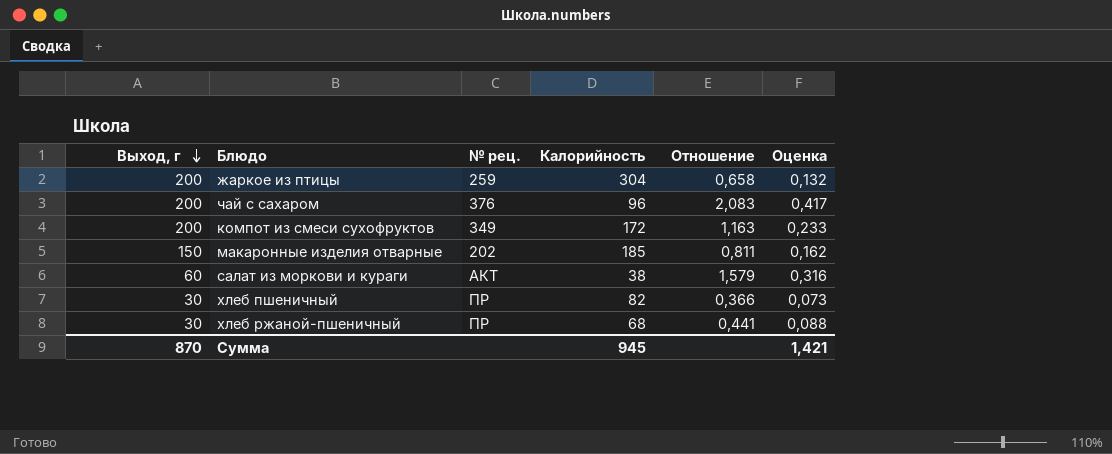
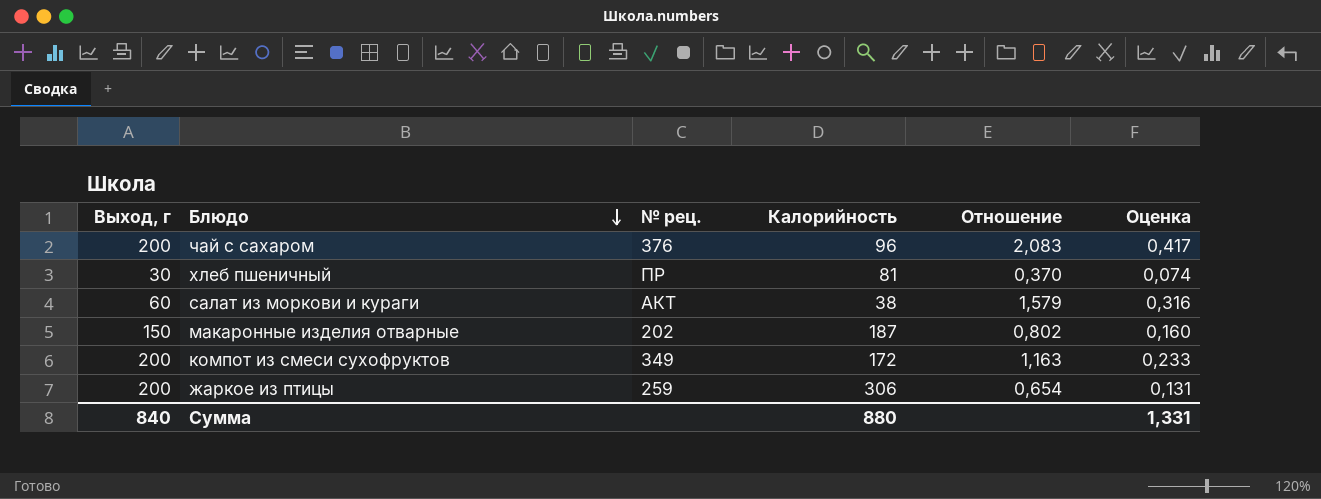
row order: Выход, г descending -> Блюдо descending
row хлеб ржаной-пшеничный: 30 | ПР | 68 | 0,441 | 0,088 -> none
хлеб пшеничный | Калорийность: 82 -> 81
хлеб пшеничный | Отношение: 0,366 -> 0,370
хлеб пшеничный | Оценка: 0,073 -> 0,074
макаронные изделия отварные | Калорийность: 185 -> 187
макаронные изделия отварные | Отношение: 0,811 -> 0,802
макаронные изделия отварные | Оценка: 0,162 -> 0,160
жаркое из птицы | Калорийность: 304 -> 306
жаркое из птицы | Отношение: 0,658 -> 0,654
жаркое из птицы | Оценка: 0,132 -> 0,131
Сумма | Выход, г: 870 -> 840
Сумма | Калорийность: 945 -> 880
Сумма | Оценка: 1,421 -> 1,331

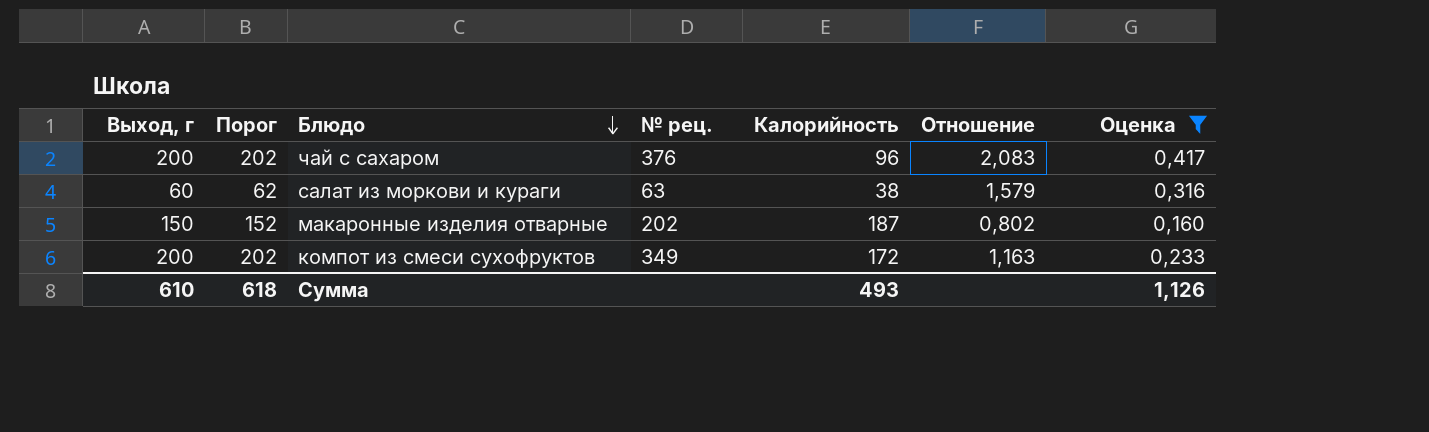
filter: none -> Оценка >= 0,160
column Порог | formula: none -> [Выход, г] + 2
салат из моркови и кураги | № рец.: АКТ -> 63
Сумма | Выход, г: 840 -> 610
Сумма | Калорийность: 880 -> 493
Сумма | Оценка: 1,331 -> 1,126

